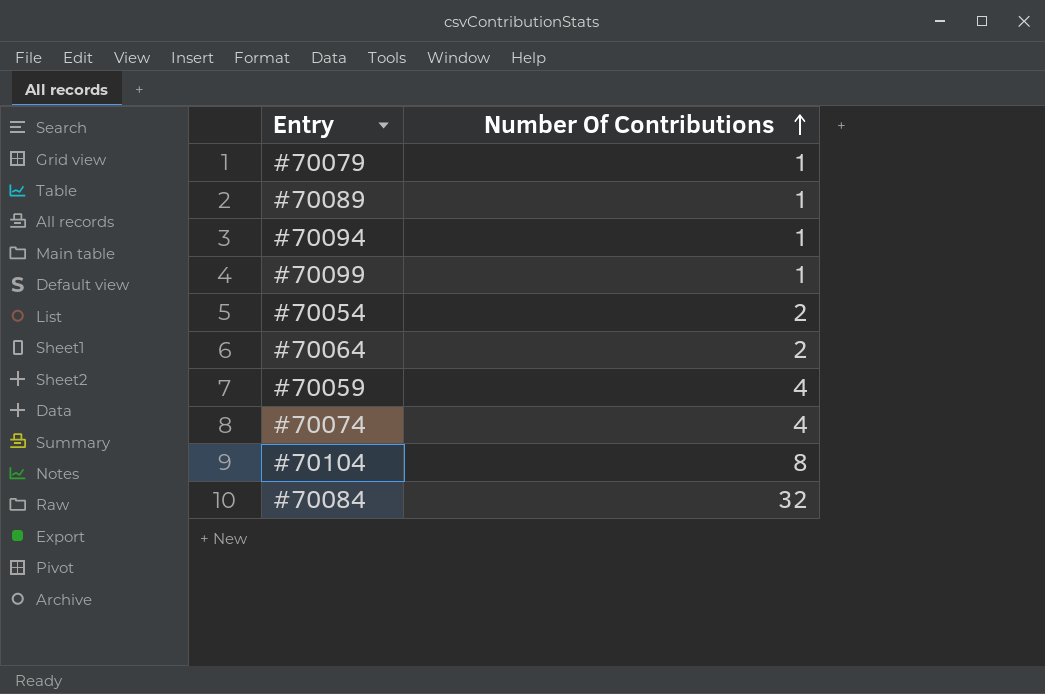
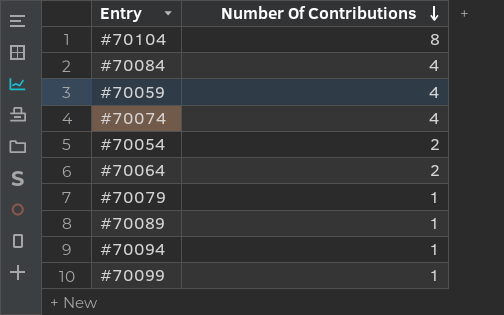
row order: Number Of Contributions ascending -> Number Of Contributions descending
#70084 | Number Of Contributions: 32 -> 4

